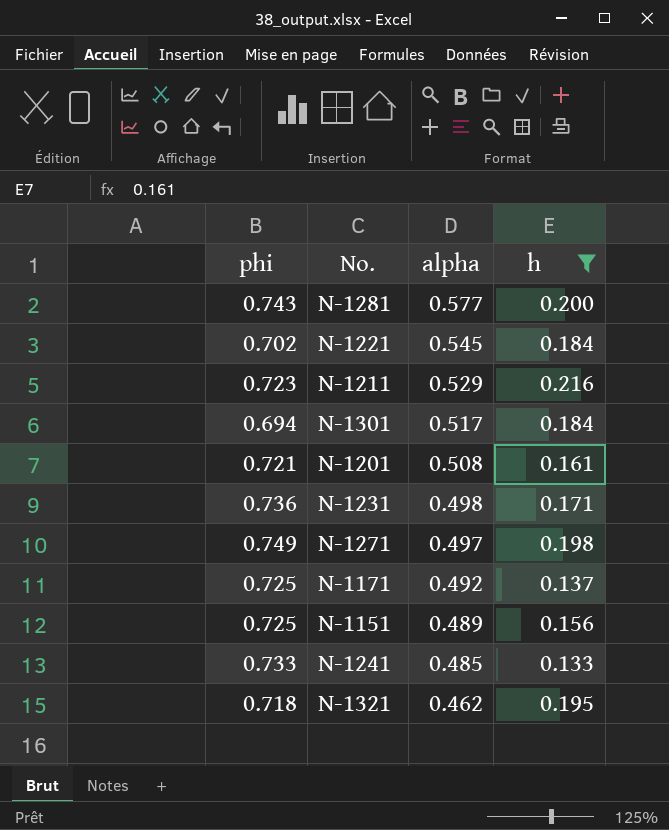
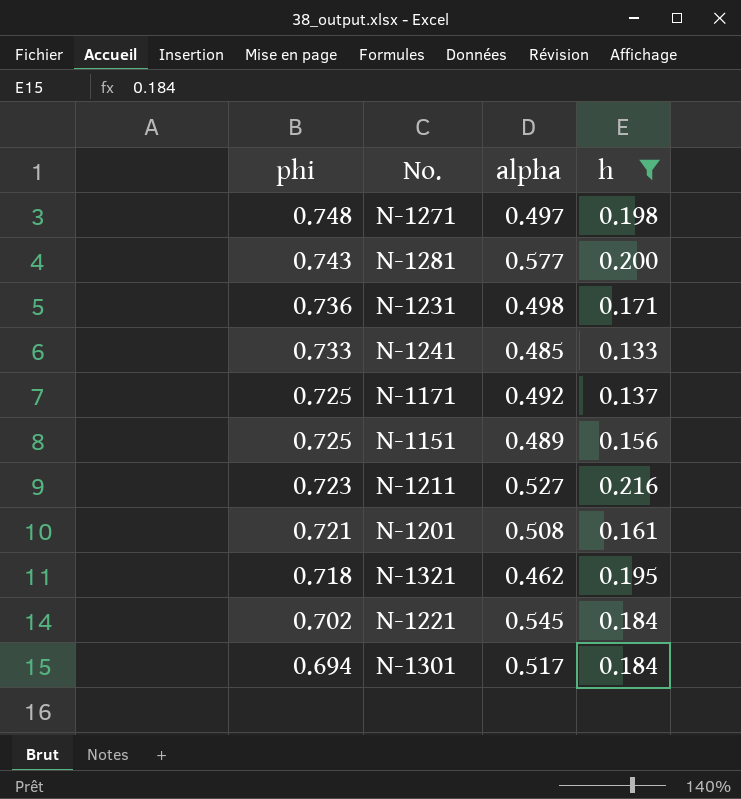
row order: alpha descending -> phi descending
N-1271 | phi: 0.749 -> 0.748
N-1211 | alpha: 0.529 -> 0.527

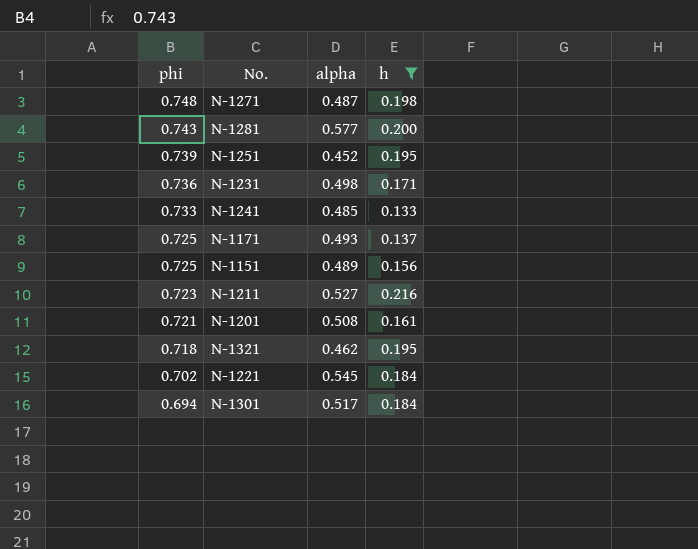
N-1271 | alpha: 0.497 -> 0.487
row N-1251: none -> 0.739 | 0.452 | 0.195
N-1171 | alpha: 0.492 -> 0.493

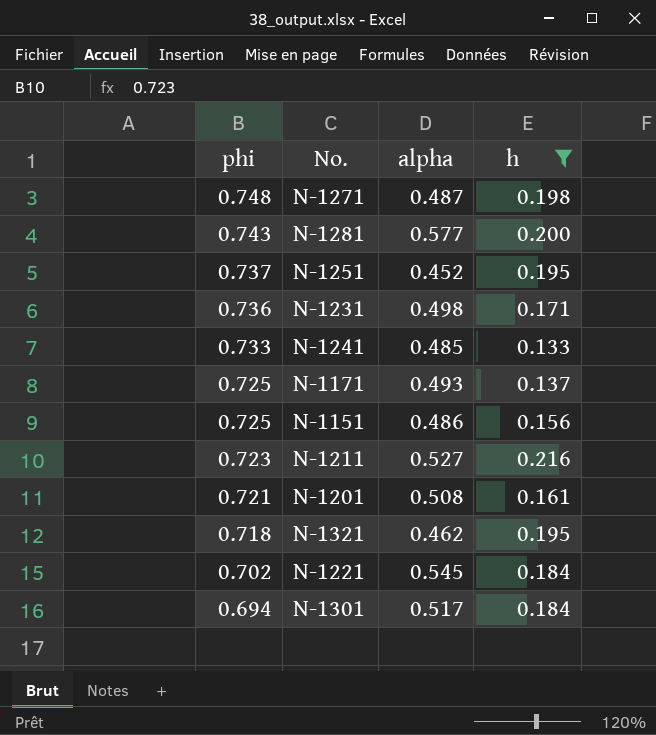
N-1251 | phi: 0.739 -> 0.737
N-1151 | alpha: 0.489 -> 0.486

